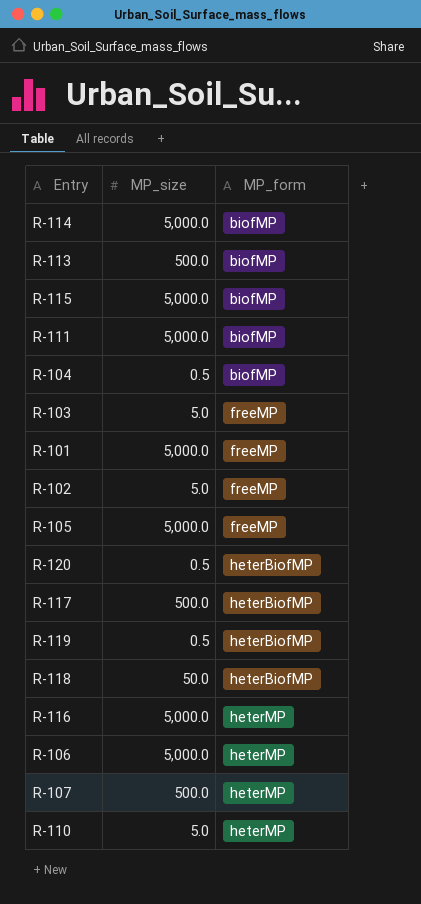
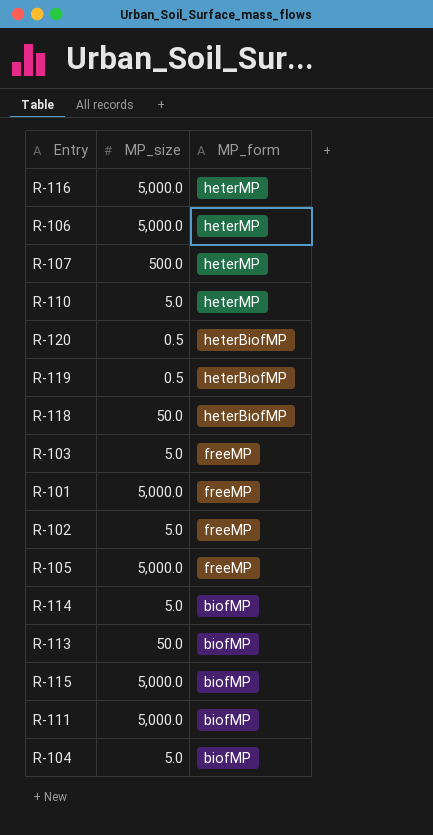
row order: MP_form ascending -> MP_form descending
row R-117: 500.0 | heterBiofMP -> none
R-114 | MP_size: 5,000.0 -> 5.0
R-113 | MP_size: 500.0 -> 50.0
R-104 | MP_size: 0.5 -> 5.0

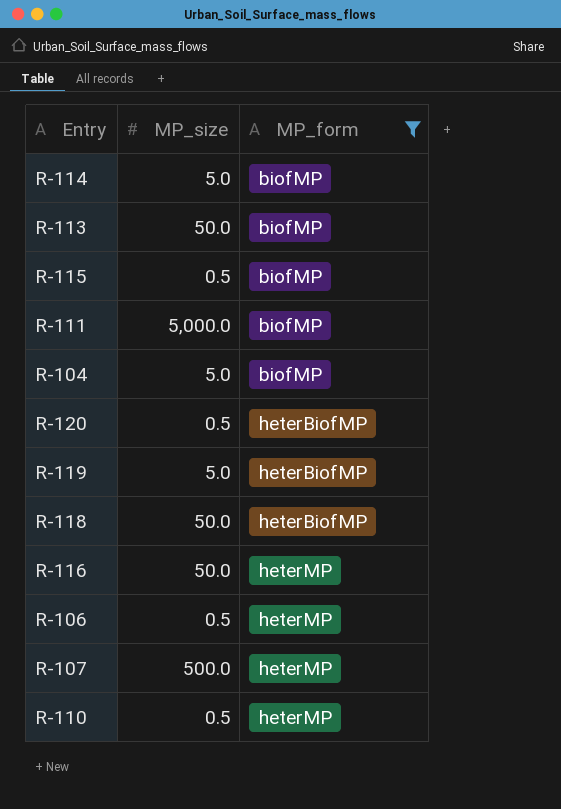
filter: none -> MP_form != freeMP
row order: MP_form descending -> MP_form ascending
R-115 | MP_size: 5,000.0 -> 0.5
R-119 | MP_size: 0.5 -> 5.0
R-116 | MP_size: 5,000.0 -> 50.0
R-106 | MP_size: 5,000.0 -> 0.5
R-110 | MP_size: 5.0 -> 0.5

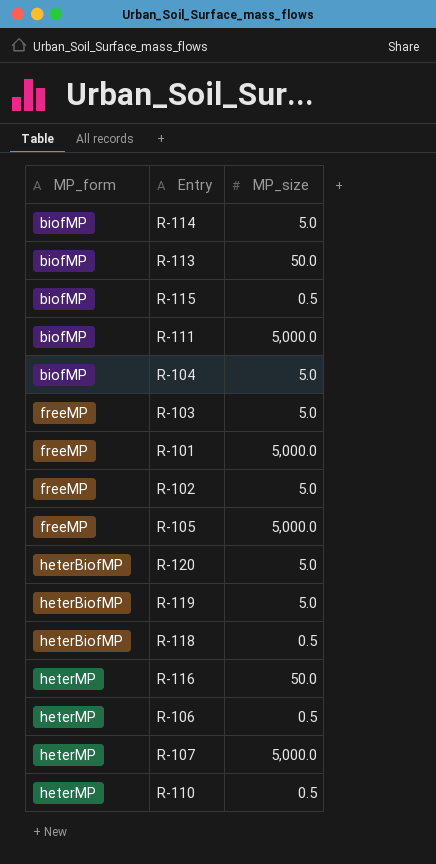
filter: MP_form != freeMP -> none
column MP_form | position: 3 -> 1
R-120 | MP_size: 0.5 -> 5.0
R-118 | MP_size: 50.0 -> 0.5
R-107 | MP_size: 500.0 -> 5,000.0

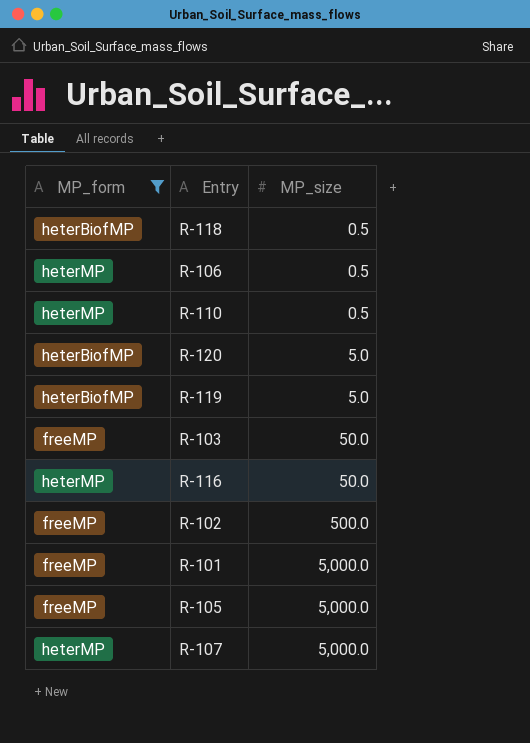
filter: none -> MP_form != biofMP
row order: MP_form ascending -> MP_size ascending
R-103 | MP_size: 5.0 -> 50.0
R-102 | MP_size: 5.0 -> 500.0

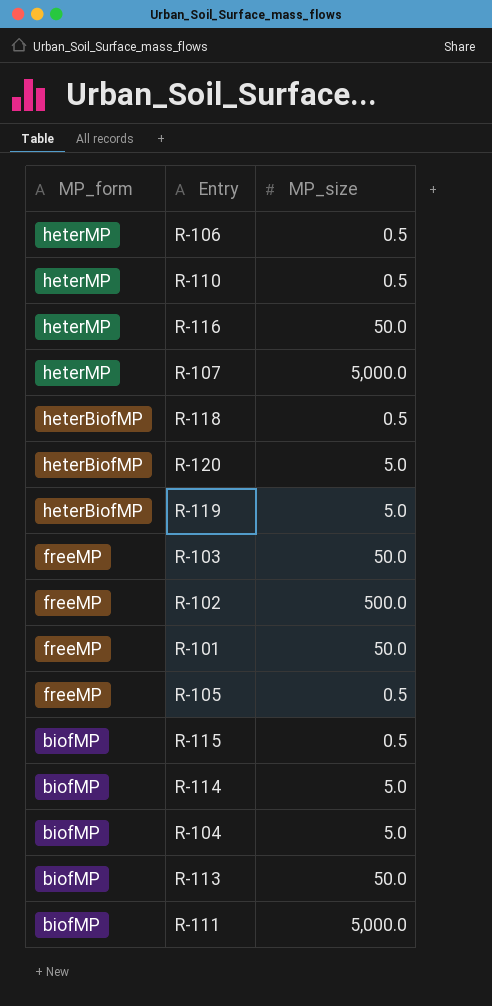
filter: MP_form != biofMP -> none
row order: MP_size ascending -> MP_form descending
R-101 | MP_size: 5,000.0 -> 50.0
R-105 | MP_size: 5,000.0 -> 0.5

